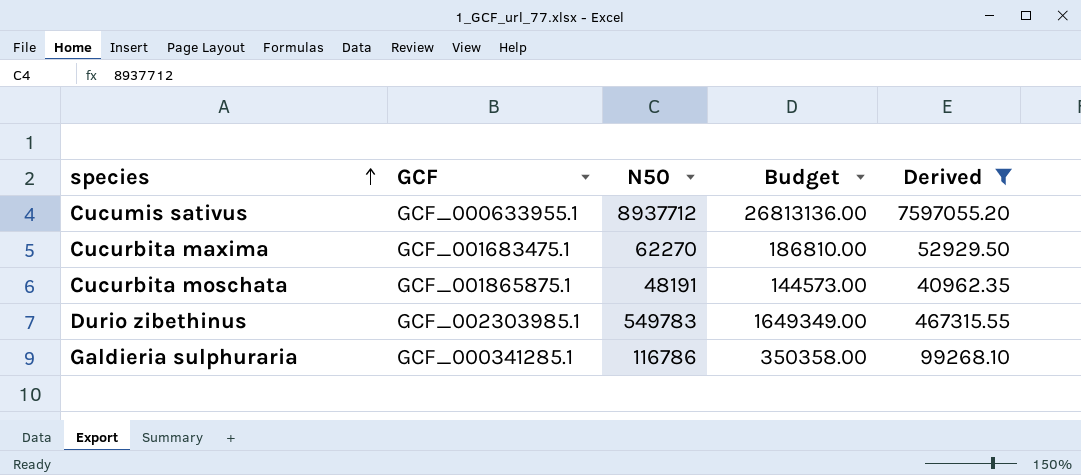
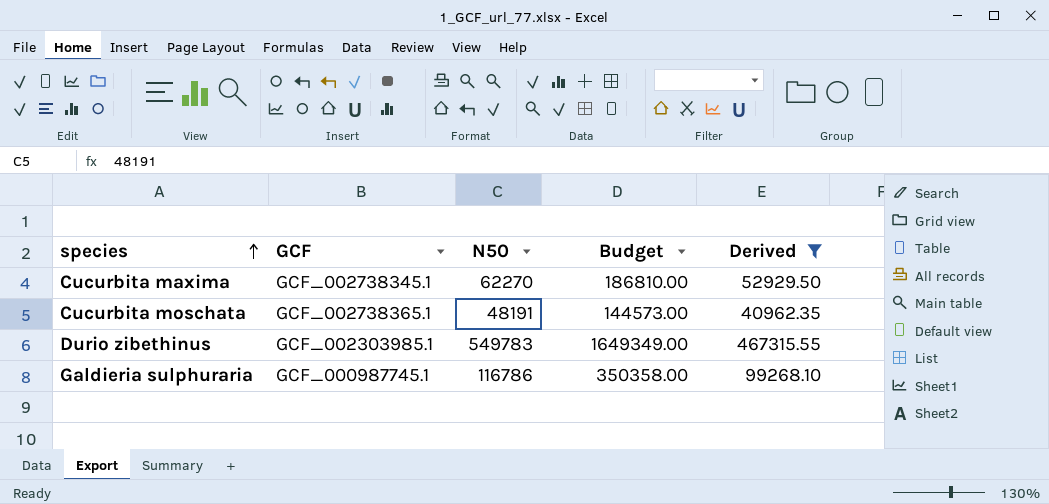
row Cucumis sativus: GCF_000633955.1 | 8937712 | 26813136.00 | 7597055.20 -> none
Cucurbita maxima | GCF: GCF_001683475.1 -> GCF_002738345.1
Cucurbita moschata | GCF: GCF_001865875.1 -> GCF_002738365.1
Galdieria sulphuraria | GCF: GCF_000341285.1 -> GCF_000987745.1

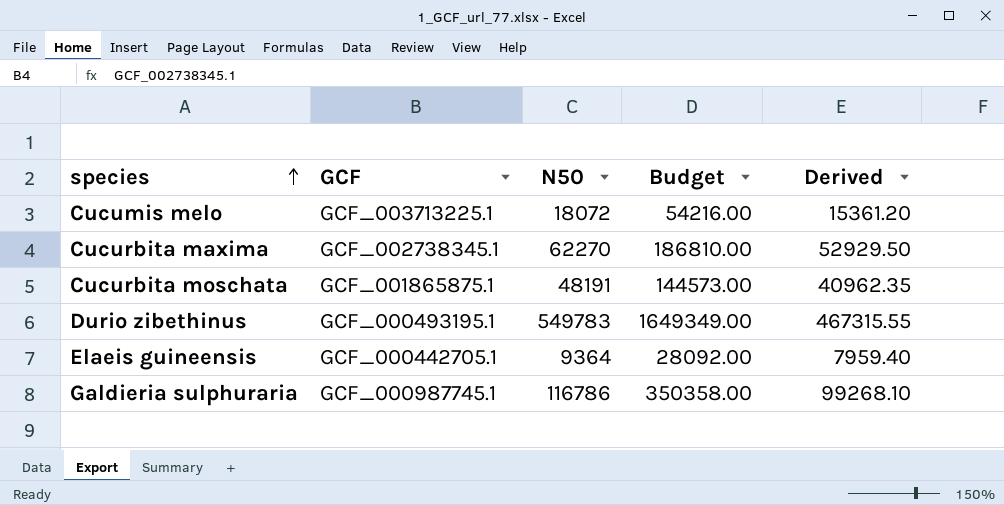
filter: Derived >= 40962.35 -> none
Cucurbita moschata | GCF: GCF_002738365.1 -> GCF_001865875.1
Durio zibethinus | GCF: GCF_002303985.1 -> GCF_000493195.1

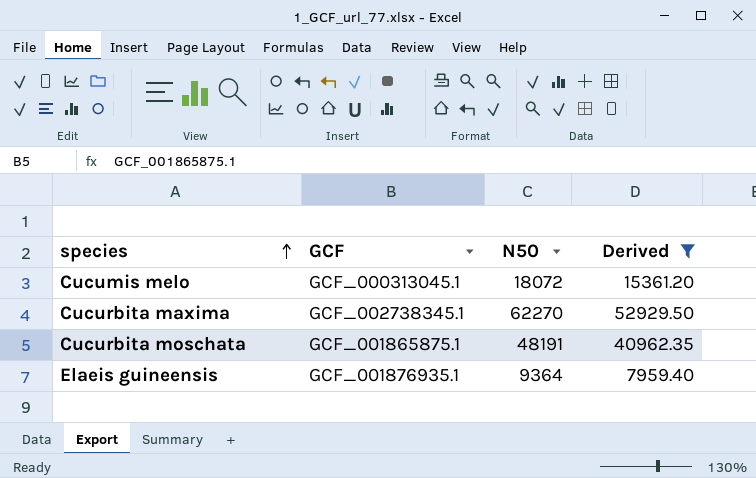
filter: none -> Derived <= 52929.50
column Budget | formula: [N50] * 3 -> none
Cucumis melo | GCF: GCF_003713225.1 -> GCF_000313045.1
Elaeis guineensis | GCF: GCF_000442705.1 -> GCF_001876935.1

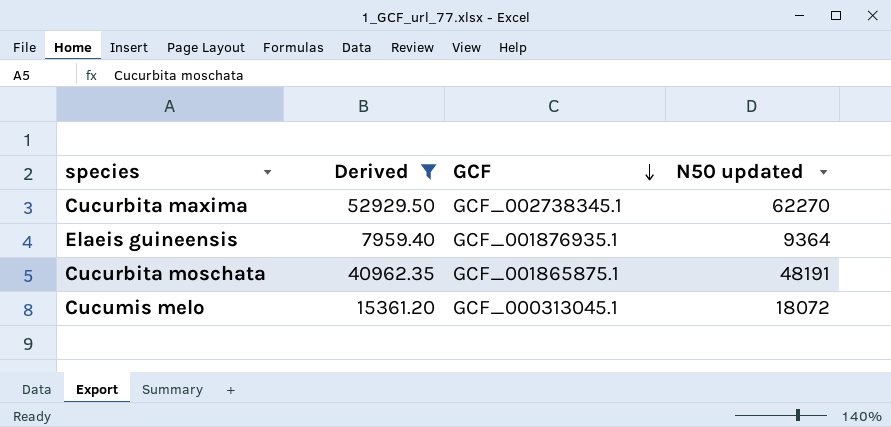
row order: species ascending -> GCF descending
column Derived | position: 4 -> 2
column name: N50 -> N50 updated

